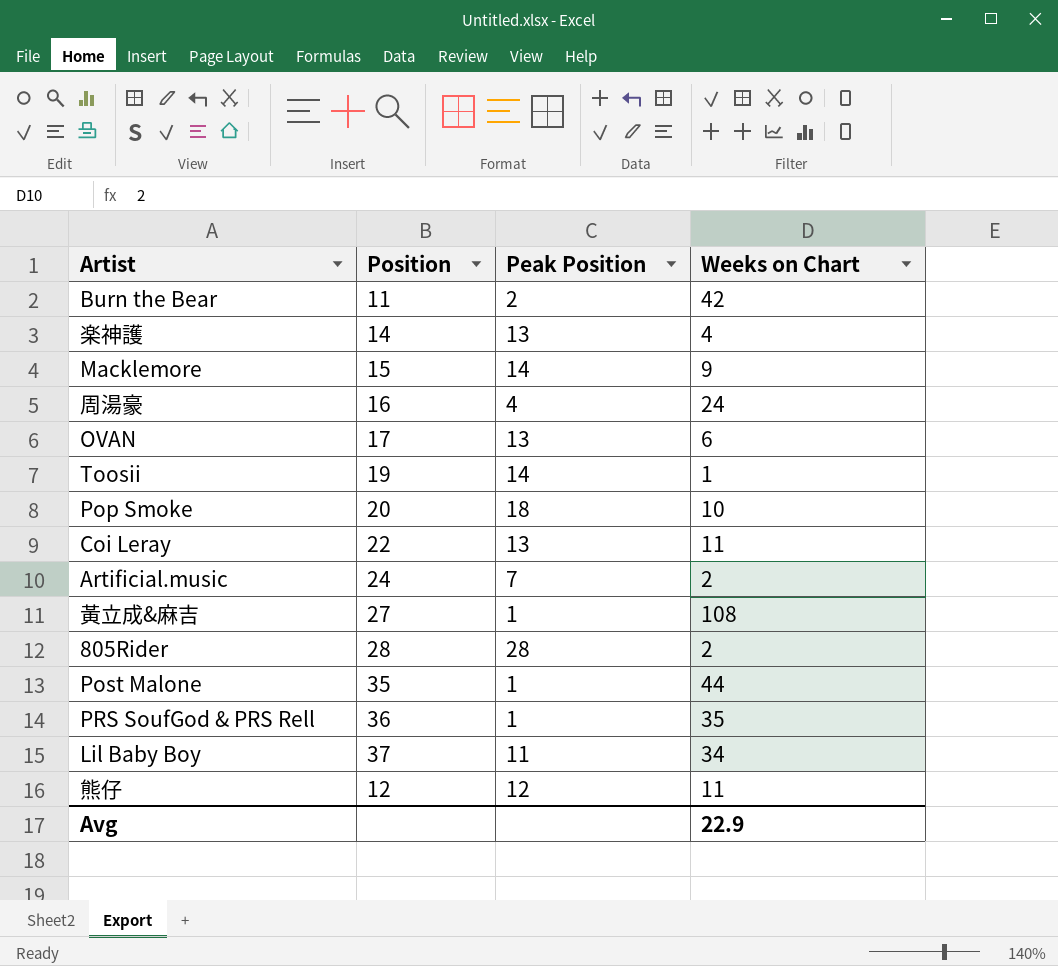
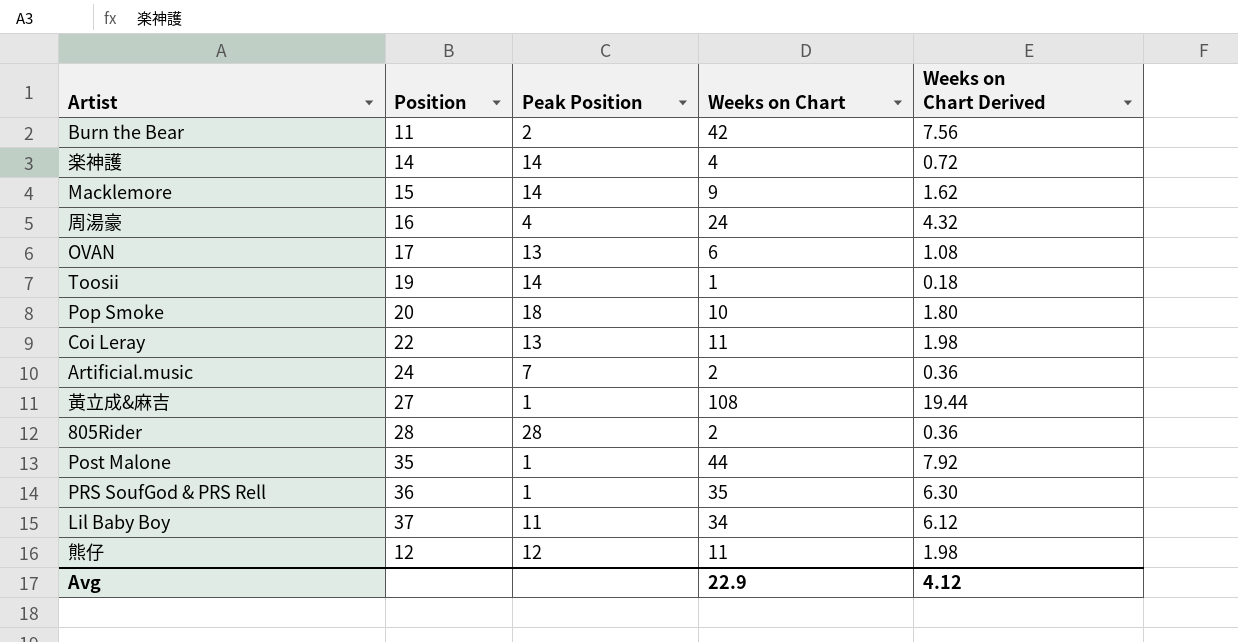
column Weeks on Chart Derived | formula: none -> [Weeks on Chart] * 0.18
楽神護 | Peak Position: 13 -> 14

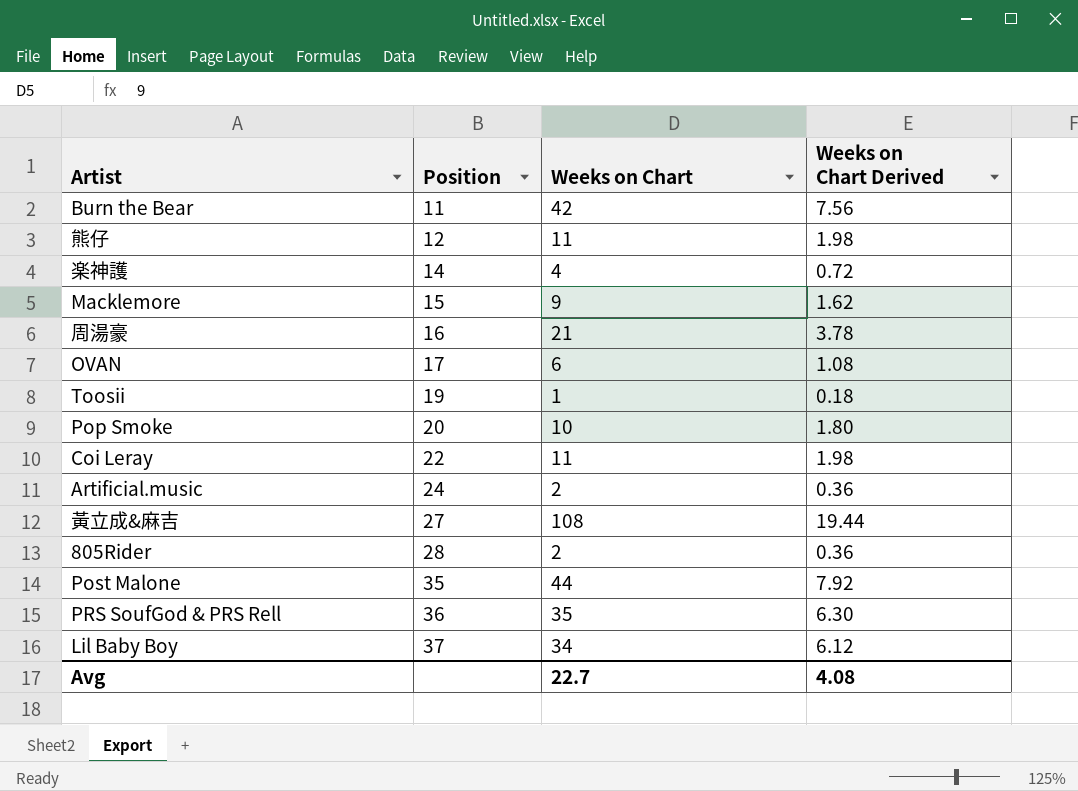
row order: none -> Position ascending
column Peak Position | position: 3 -> none
周湯豪 | Weeks on Chart: 24 -> 21
周湯豪 | Weeks on Chart Derived: 4.32 -> 3.78
Avg | Weeks on Chart: 22.9 -> 22.7
Avg | Weeks on Chart Derived: 4.12 -> 4.08

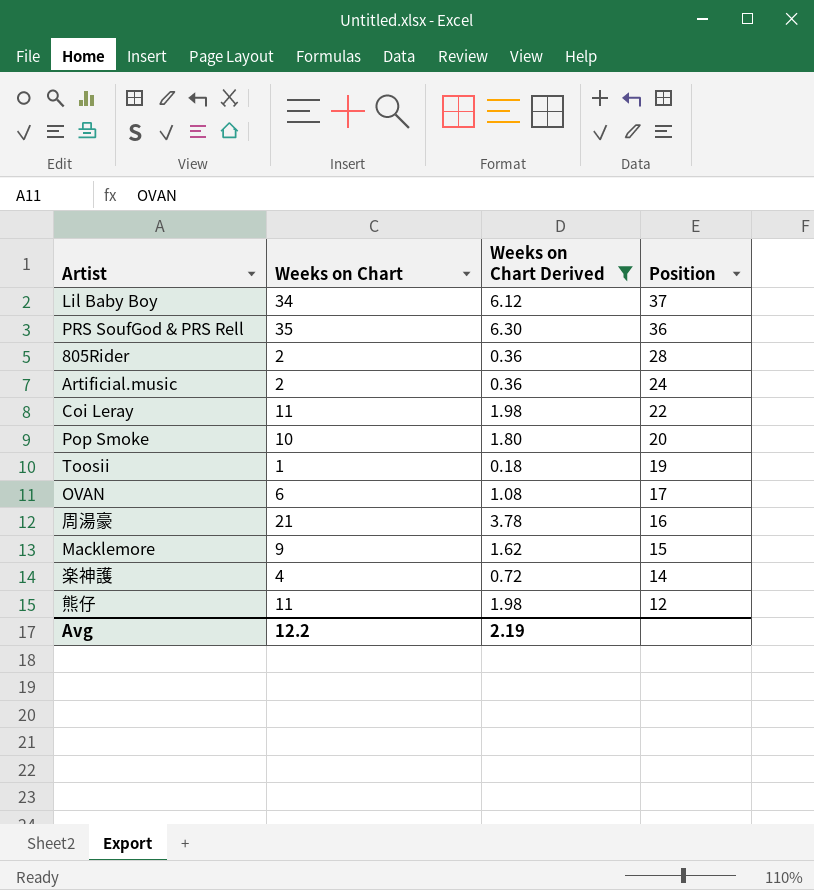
filter: none -> Weeks on Chart Derived <= 6.30
row order: Position ascending -> Position descending
column Position | position: 2 -> 4
Avg | Weeks on Chart: 22.7 -> 12.2
Avg | Weeks on Chart Derived: 4.08 -> 2.19

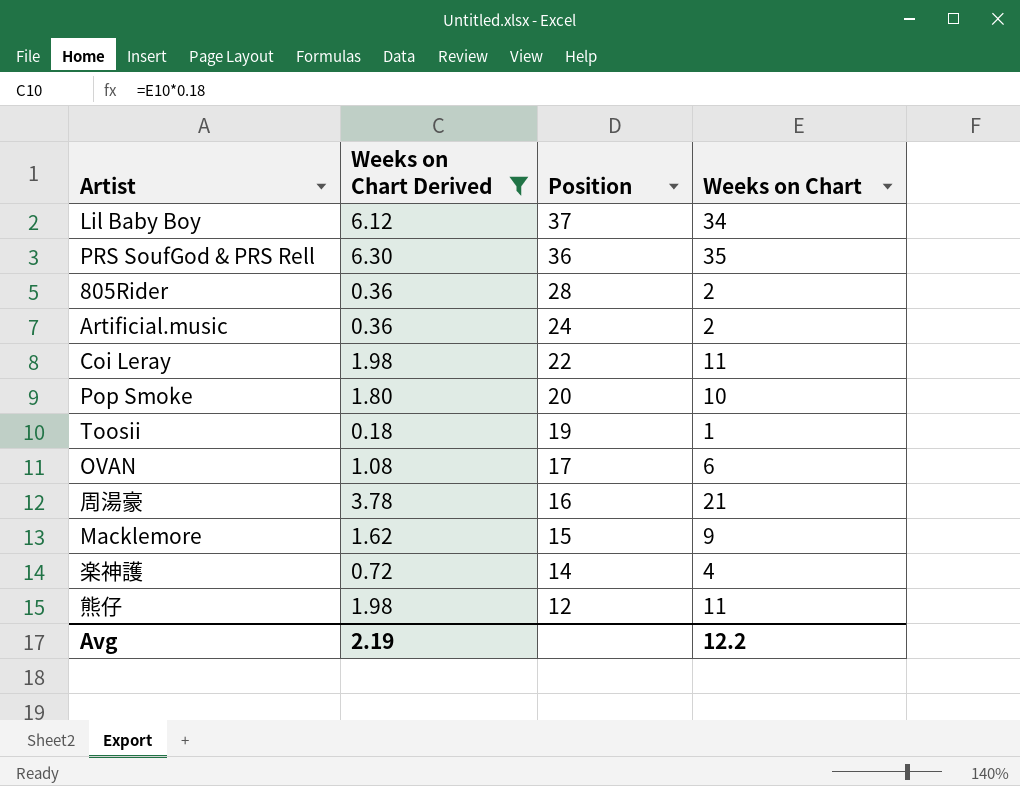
column Weeks on Chart | position: 2 -> 4

